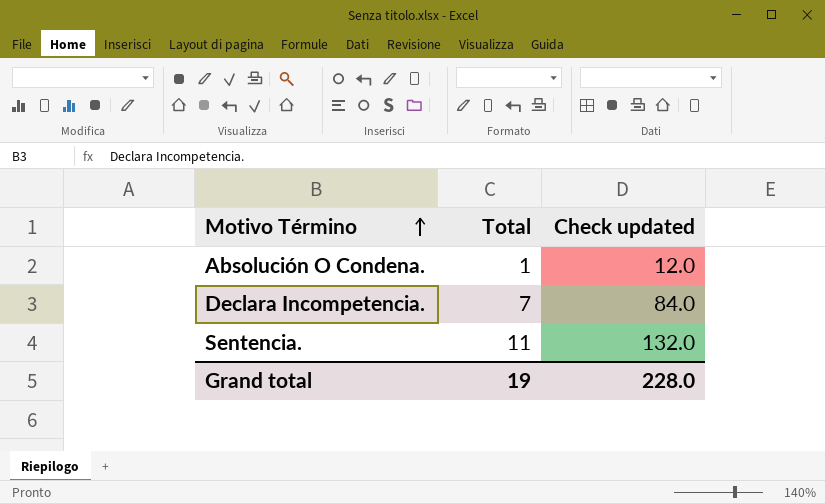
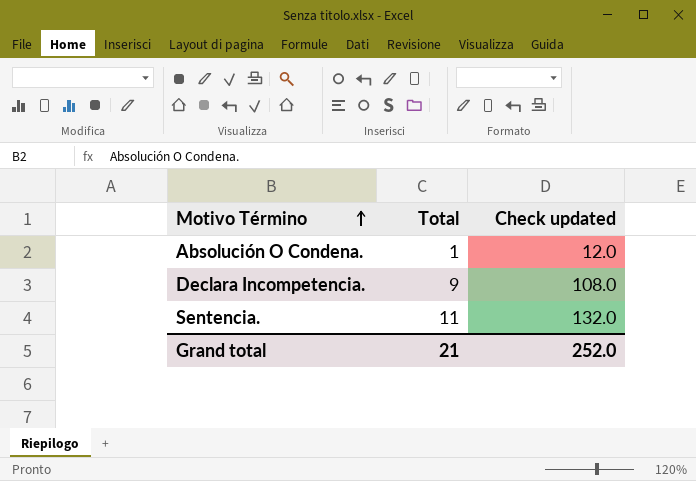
Declara Incompetencia. | Total: 7 -> 9
Declara Incompetencia. | Check updated: 84.0 -> 108.0
Grand total | Total: 19 -> 21
Grand total | Check updated: 228.0 -> 252.0

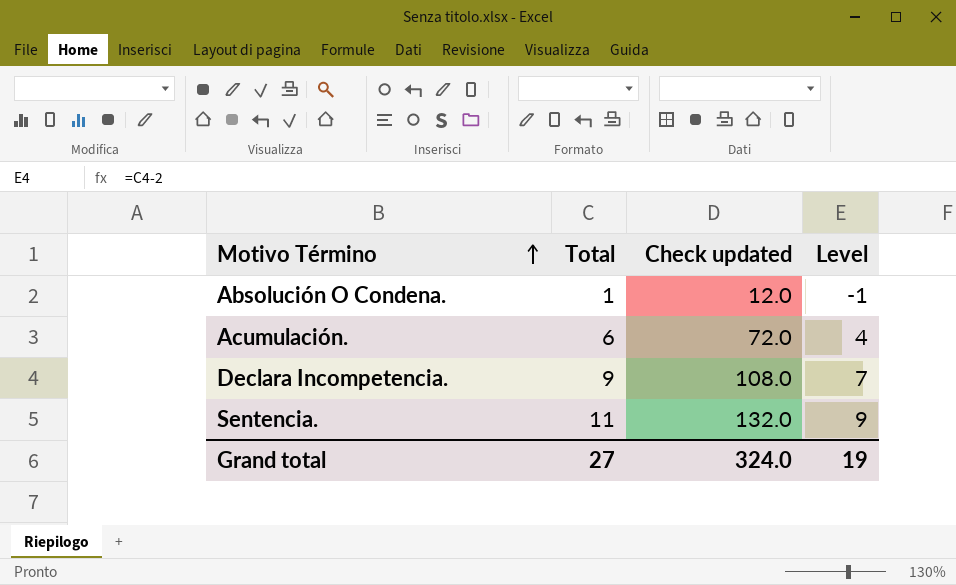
column Level | formula: none -> [Total] - 2
row Acumulación.: none -> 6 | 72.0 | 4
Grand total | Total: 21 -> 27
Grand total | Check updated: 252.0 -> 324.0

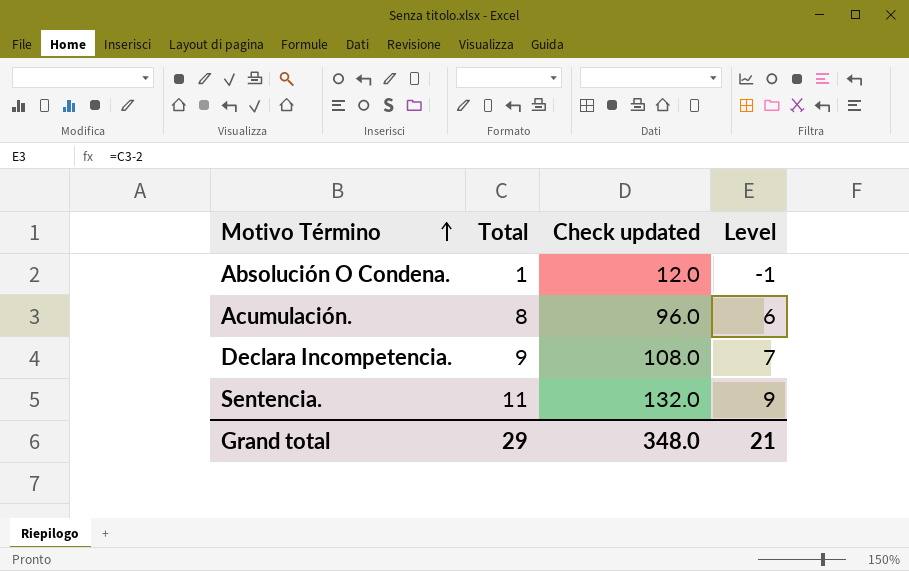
Acumulación. | Total: 6 -> 8
Acumulación. | Check updated: 72.0 -> 96.0
Acumulación. | Level: 4 -> 6
Grand total | Total: 27 -> 29
Grand total | Check updated: 324.0 -> 348.0
Grand total | Level: 19 -> 21

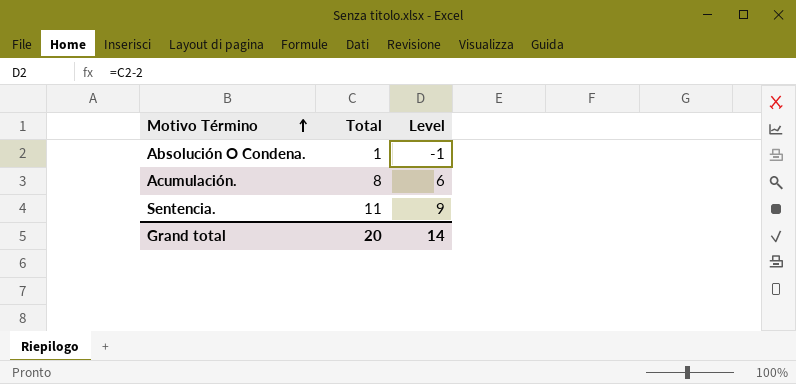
column Check updated | formula: [Total] * 12 -> none
row Declara Incompetencia.: 9 | 108.0 | 7 -> none
Grand total | Total: 29 -> 20
Grand total | Level: 21 -> 14

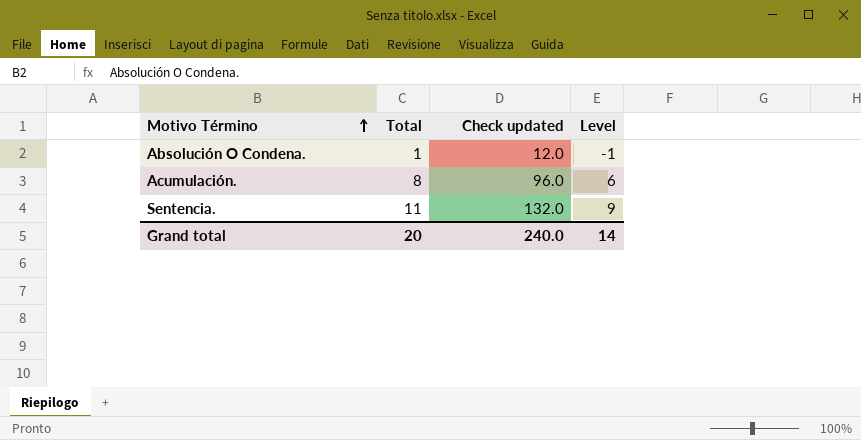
column Check updated | formula: none -> [Total] * 12

